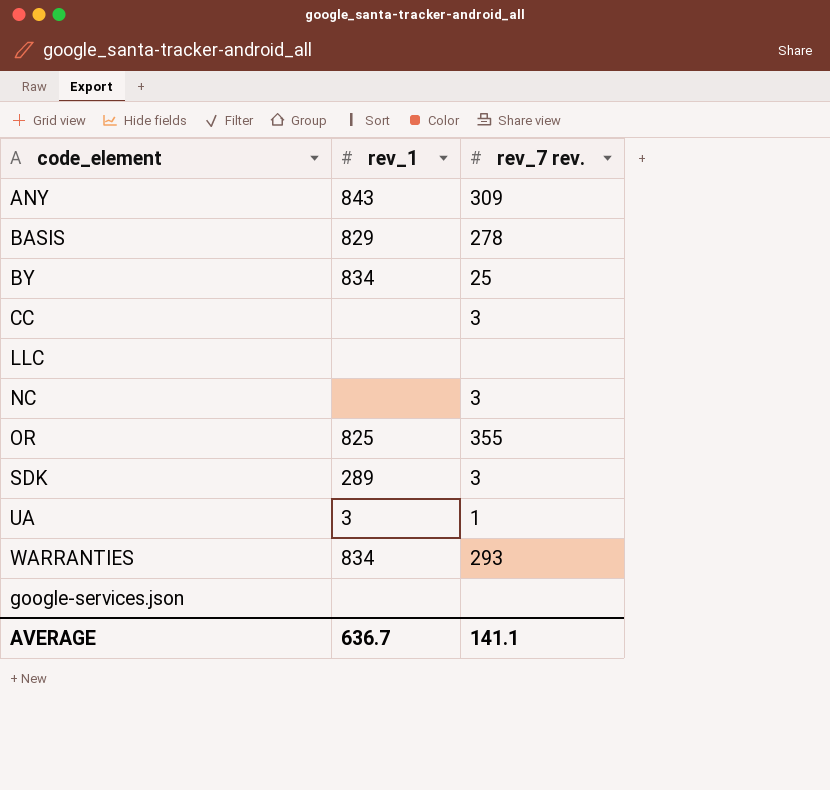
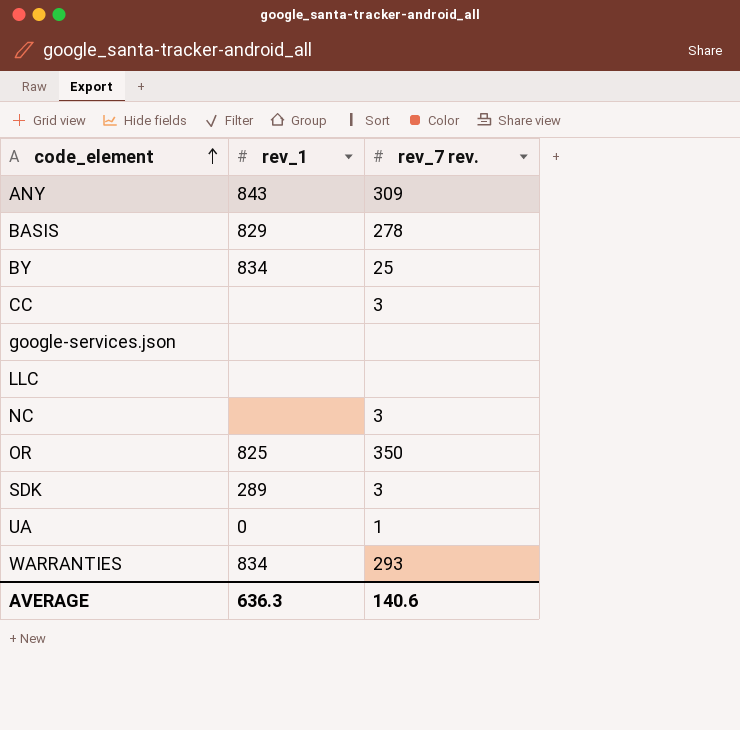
row order: none -> code_element ascending
OR | rev_7 rev.: 355 -> 350
UA | rev_1: 3 -> 0
AVERAGE | rev_1: 636.7 -> 636.3
AVERAGE | rev_7 rev.: 141.1 -> 140.6

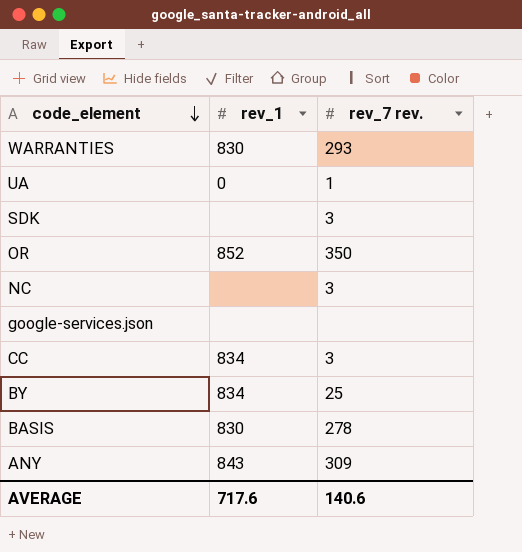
row order: code_element ascending -> code_element descending
row LLC: none | none -> none
WARRANTIES | rev_1: 834 -> 830
SDK | rev_1: 289 -> none
OR | rev_1: 825 -> 852
CC | rev_1: none -> 834
BASIS | rev_1: 829 -> 830
AVERAGE | rev_1: 636.3 -> 717.6

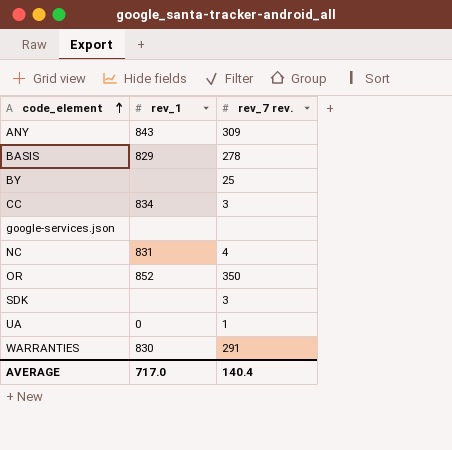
row order: code_element descending -> code_element ascending
BASIS | rev_1: 830 -> 829
BY | rev_1: 834 -> none
NC | rev_1: none -> 831
NC | rev_7 rev.: 3 -> 4
WARRANTIES | rev_7 rev.: 293 -> 291
AVERAGE | rev_1: 717.6 -> 717.0
AVERAGE | rev_7 rev.: 140.6 -> 140.4

